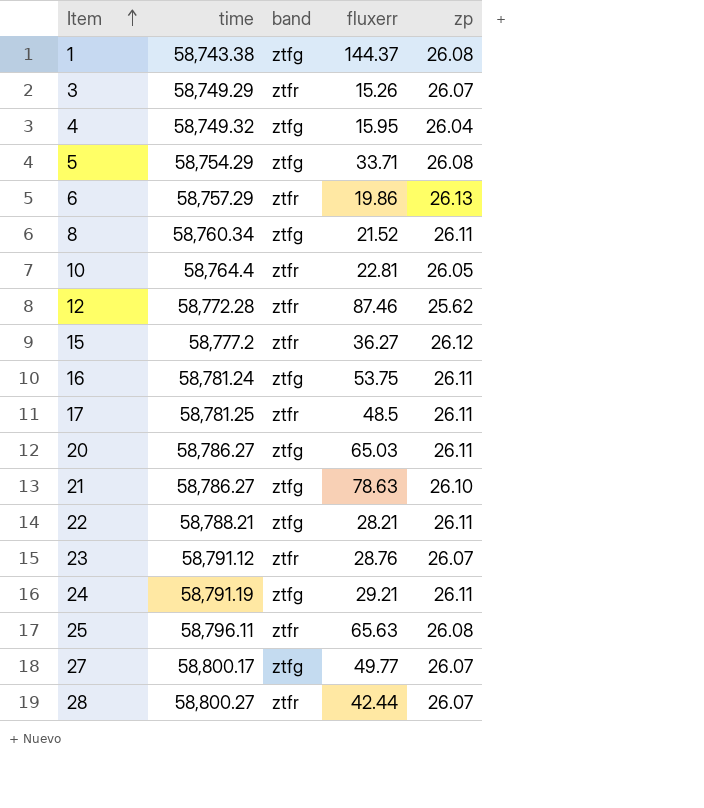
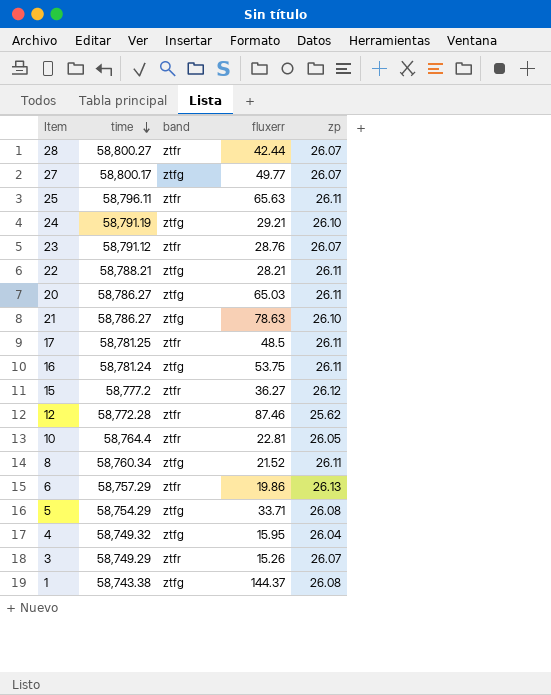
row order: Item ascending -> time descending
25 | zp: 26.08 -> 26.11
24 | zp: 26.11 -> 26.10

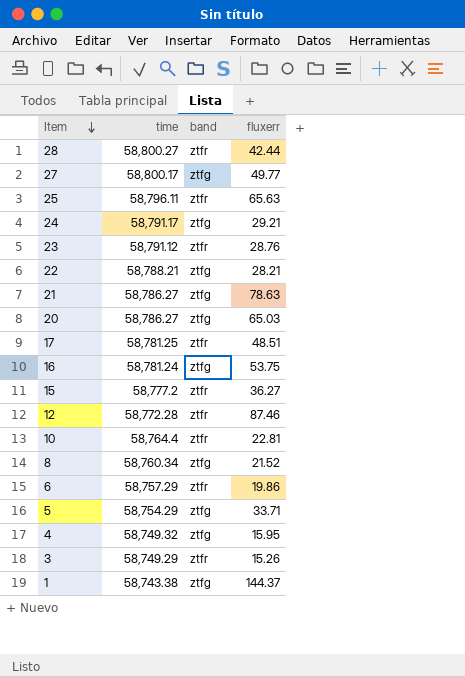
row order: time descending -> Item descending
column zp | position: 5 -> none
24 | time: 58,791.19 -> 58,791.17
17 | fluxerr: 48.5 -> 48.51

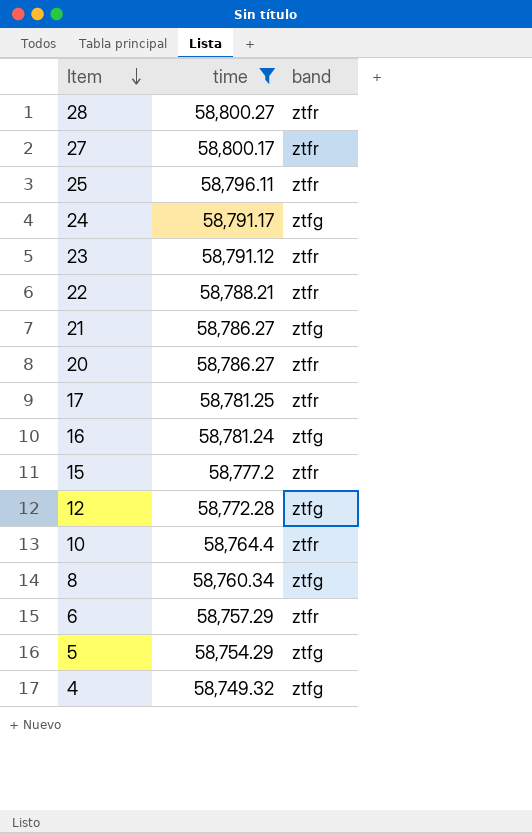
filter: none -> time >= 58,749.32
column fluxerr | position: 4 -> none
27 | band: ztfg -> ztfr
22 | band: ztfg -> ztfr
20 | band: ztfg -> ztfr
12 | band: ztfr -> ztfg

